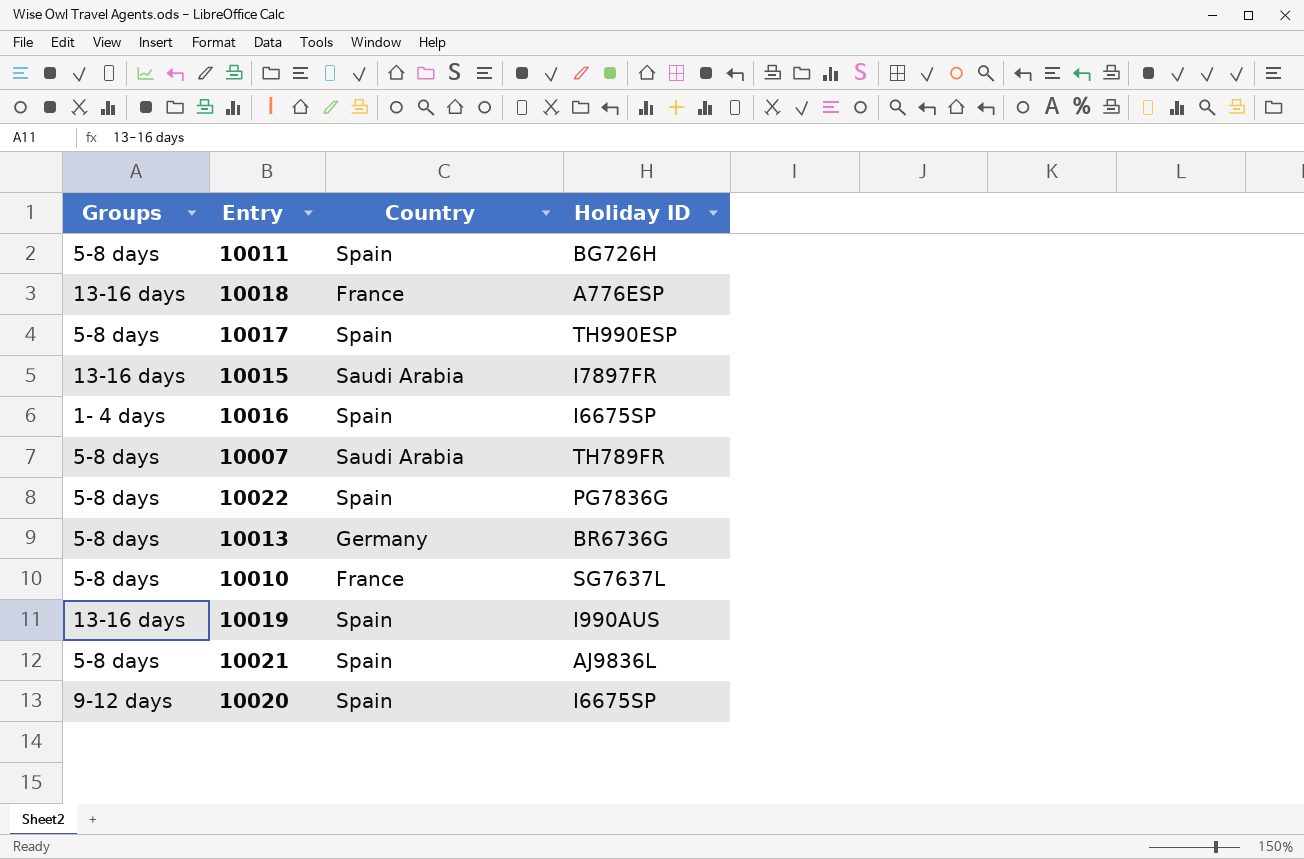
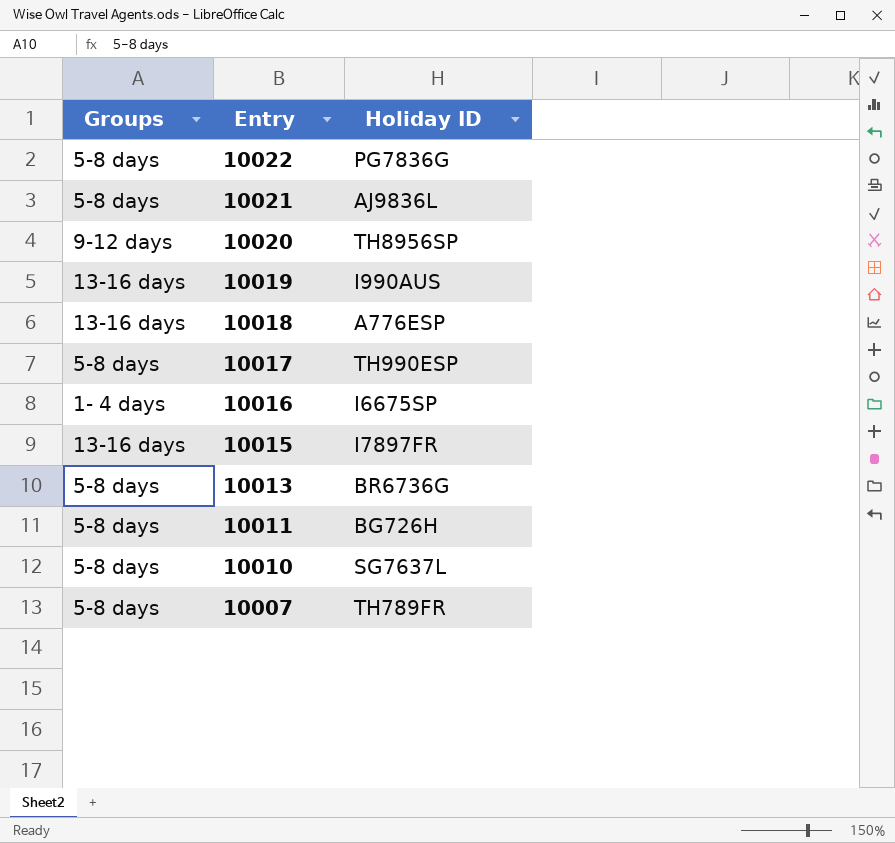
row order: none -> Entry descending
column Country | position: 3 -> none
10020 | Holiday ID: I6675SP -> TH8956SP

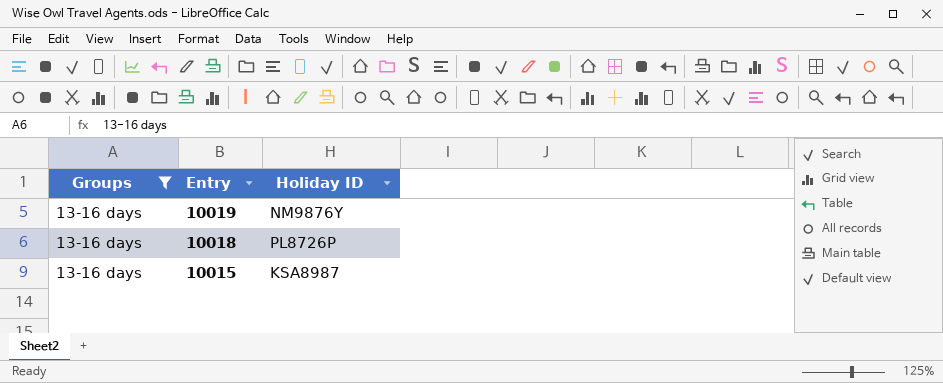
filter: none -> Groups = 13-16 days
10019 | Holiday ID: I990AUS -> NM9876Y
10018 | Holiday ID: A776ESP -> PL8726P
10015 | Holiday ID: I7897FR -> KSA8987

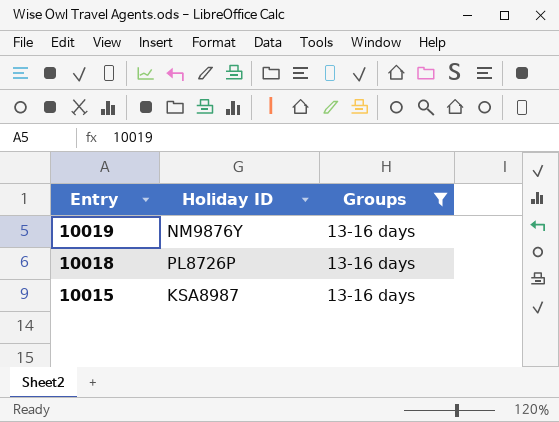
column Groups | position: 1 -> 3

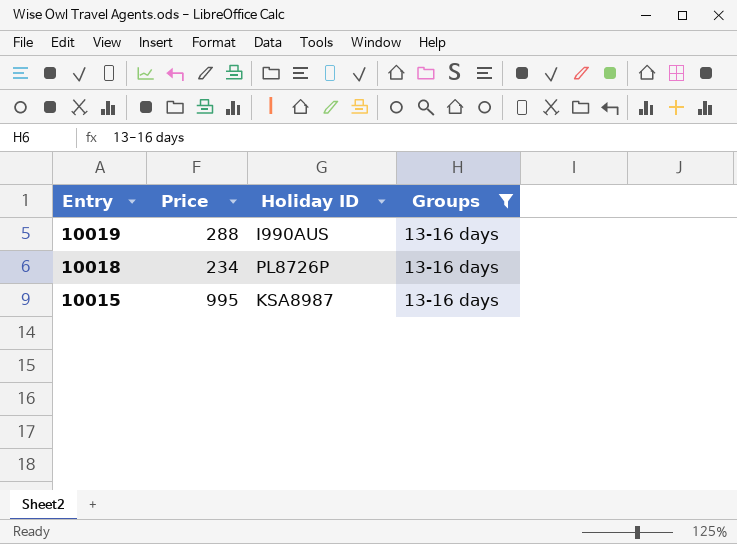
column Price | position: none -> 2
10019 | Holiday ID: NM9876Y -> I990AUS

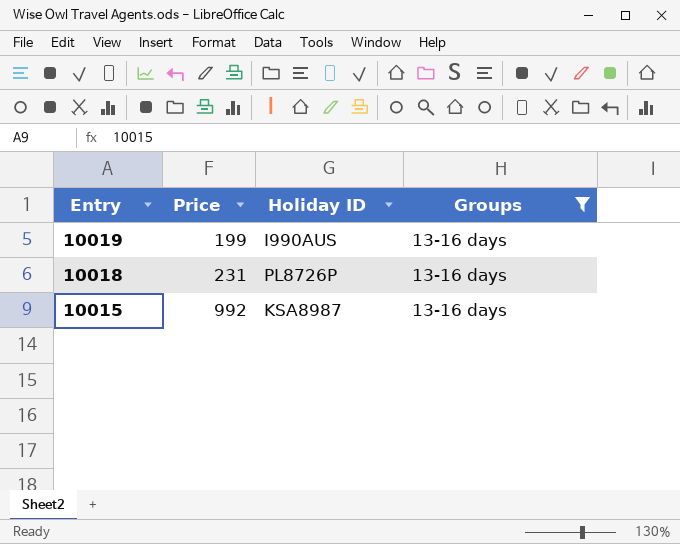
10019 | Price: 288 -> 199
10018 | Price: 234 -> 231
10015 | Price: 995 -> 992

